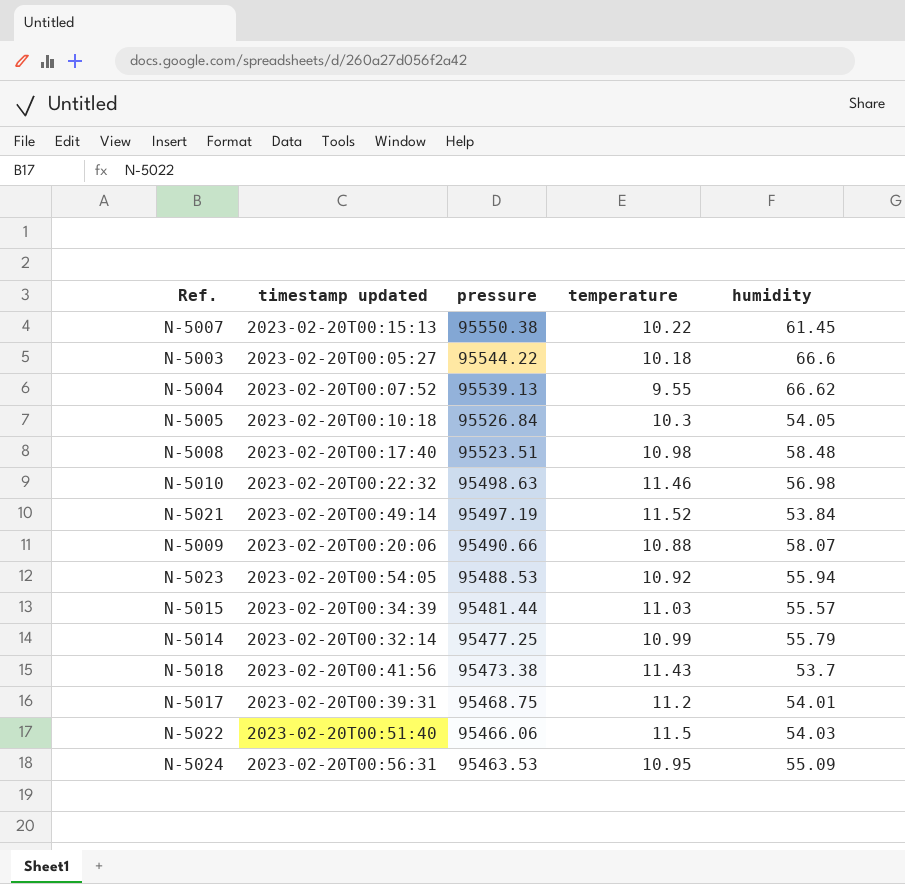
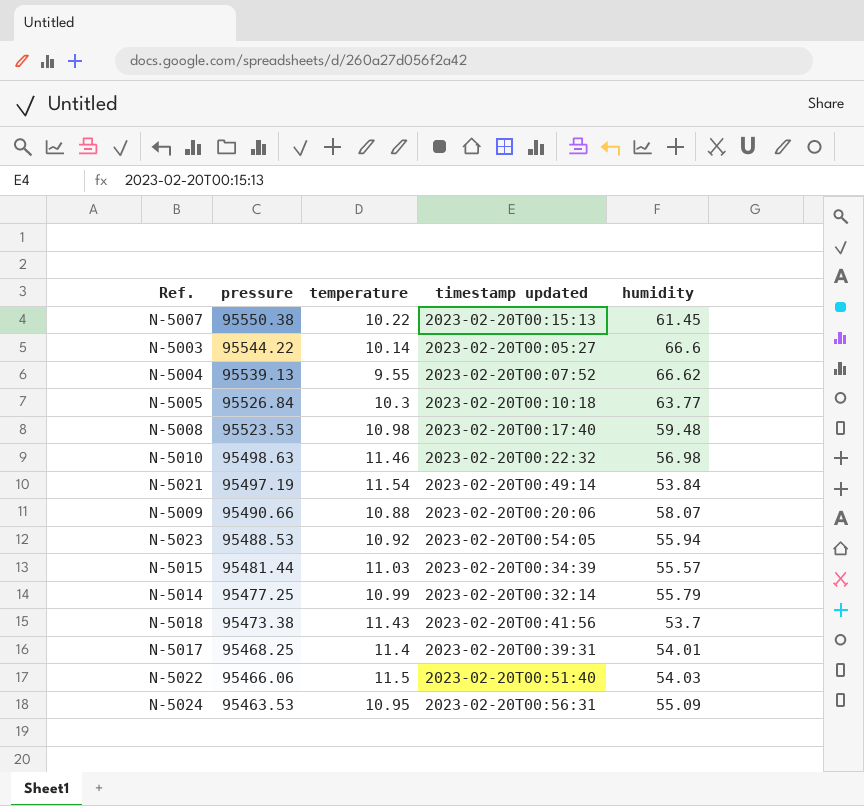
column timestamp updated | position: 2 -> 4
N-5003 | temperature: 10.18 -> 10.14
N-5005 | humidity: 54.05 -> 63.77
N-5008 | pressure: 95523.51 -> 95523.53
N-5008 | humidity: 58.48 -> 59.48
N-5021 | temperature: 11.52 -> 11.54
N-5017 | pressure: 95468.75 -> 95468.25
N-5017 | temperature: 11.2 -> 11.4

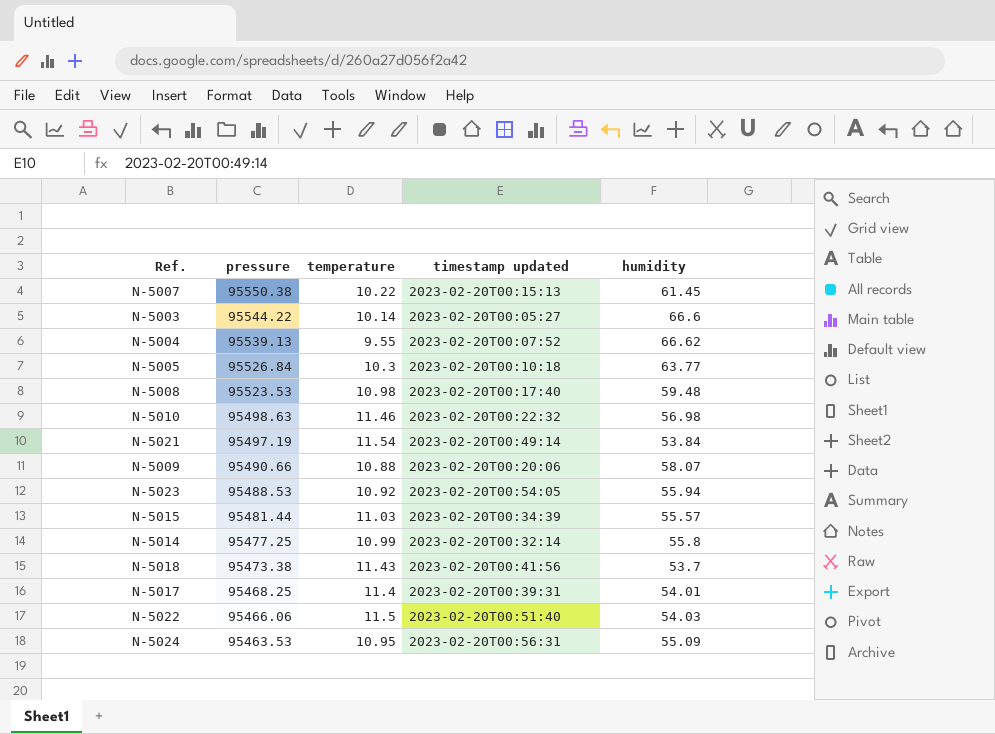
N-5014 | humidity: 55.79 -> 55.8

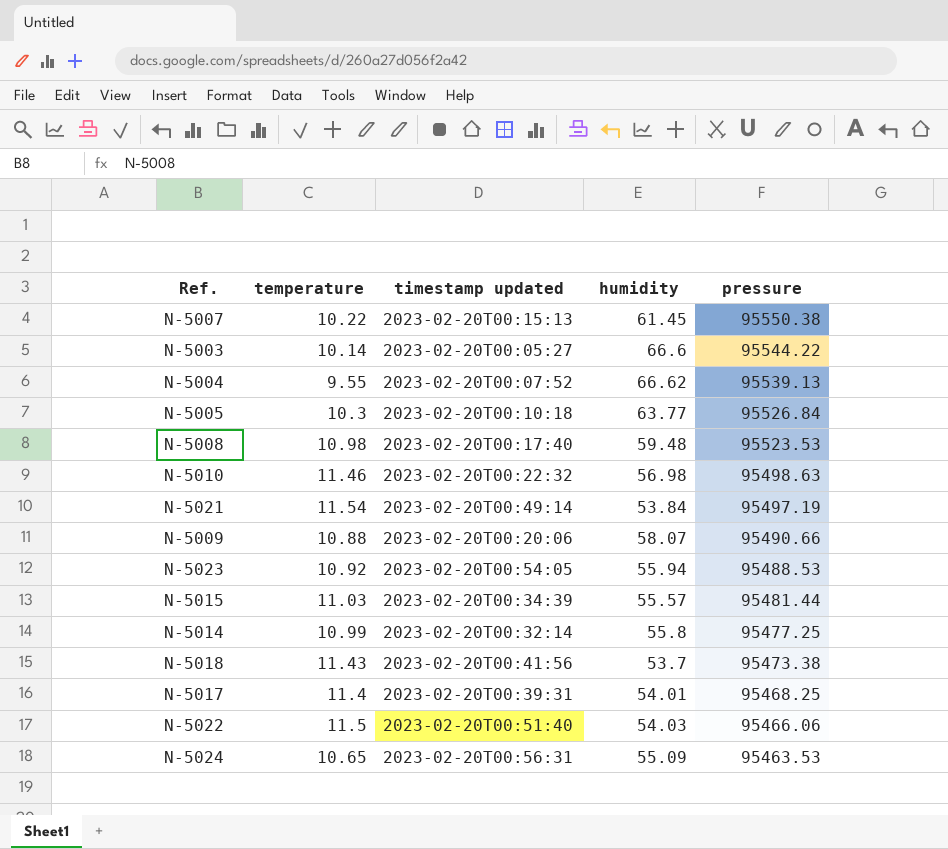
column pressure | position: 2 -> 5
N-5024 | temperature: 10.95 -> 10.65

